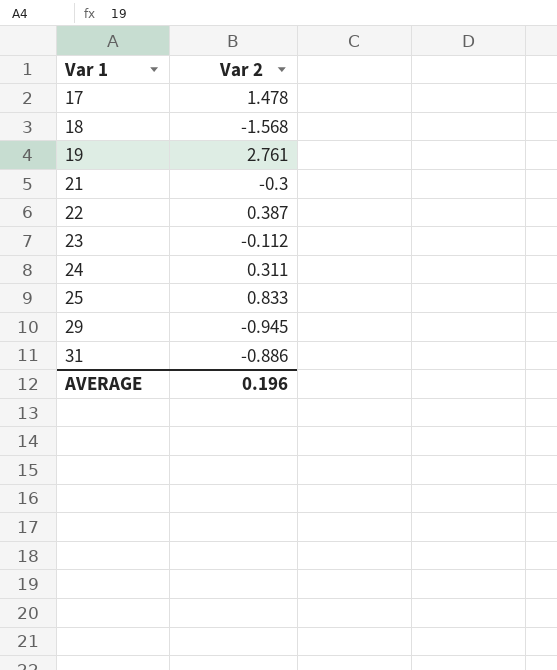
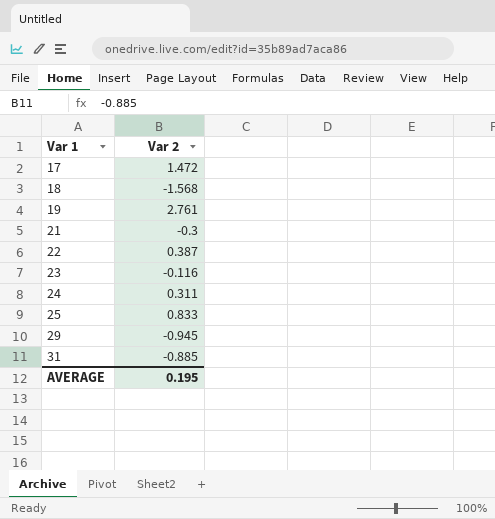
17 | Var 2: 1.478 -> 1.472
23 | Var 2: -0.112 -> -0.116
31 | Var 2: -0.886 -> -0.885
AVERAGE | Var 2: 0.196 -> 0.195

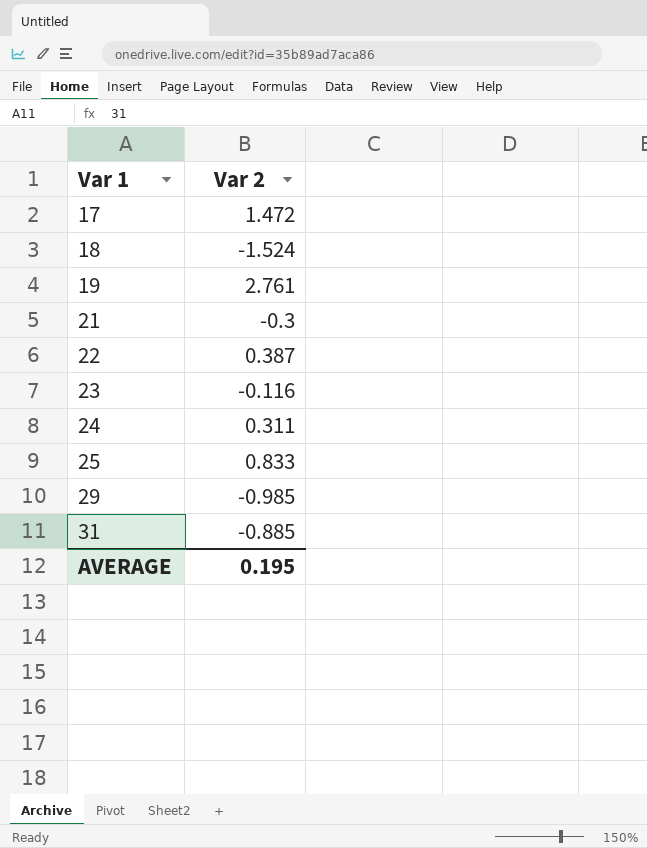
18 | Var 2: -1.568 -> -1.524
29 | Var 2: -0.945 -> -0.985

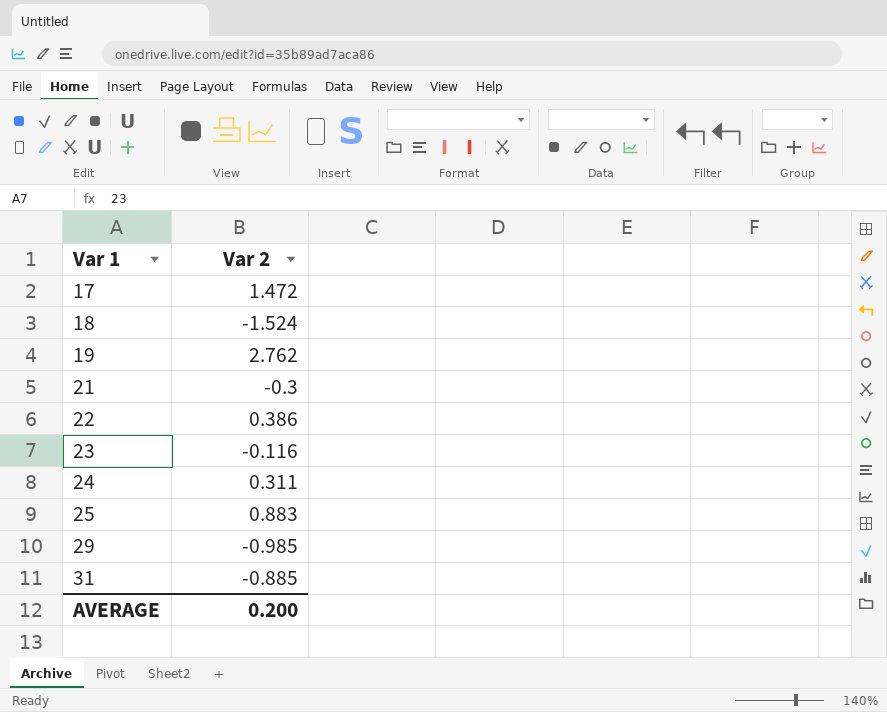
19 | Var 2: 2.761 -> 2.762
22 | Var 2: 0.387 -> 0.386
25 | Var 2: 0.833 -> 0.883
AVERAGE | Var 2: 0.195 -> 0.200

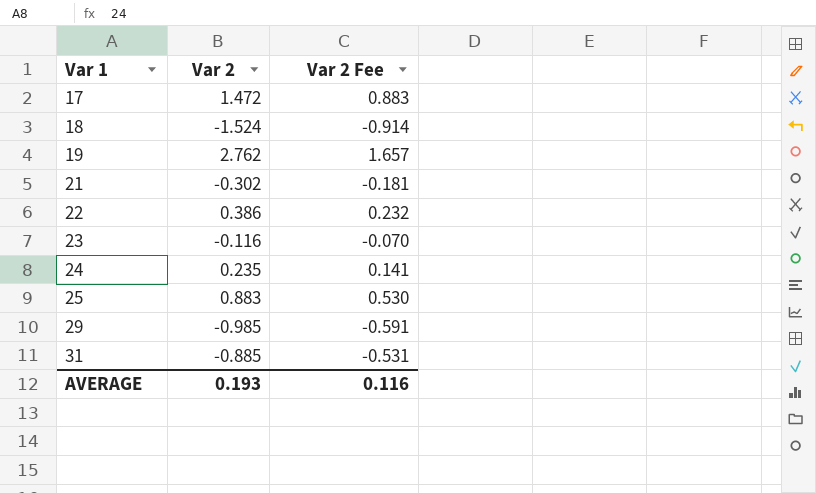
column Var 2 Fee | formula: none -> [Var 2] * 0.6
21 | Var 2: -0.3 -> -0.302
24 | Var 2: 0.311 -> 0.235
AVERAGE | Var 2: 0.200 -> 0.193

